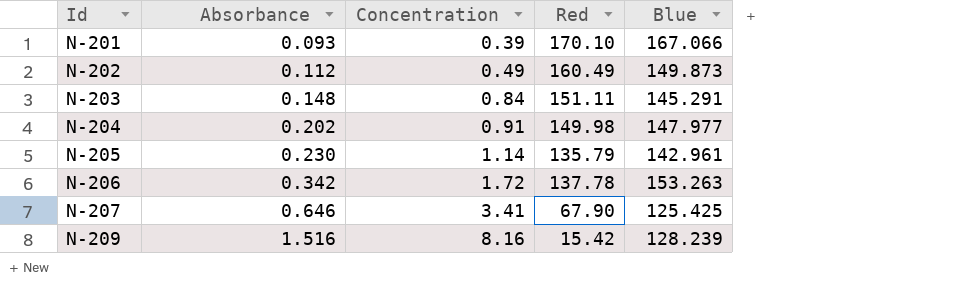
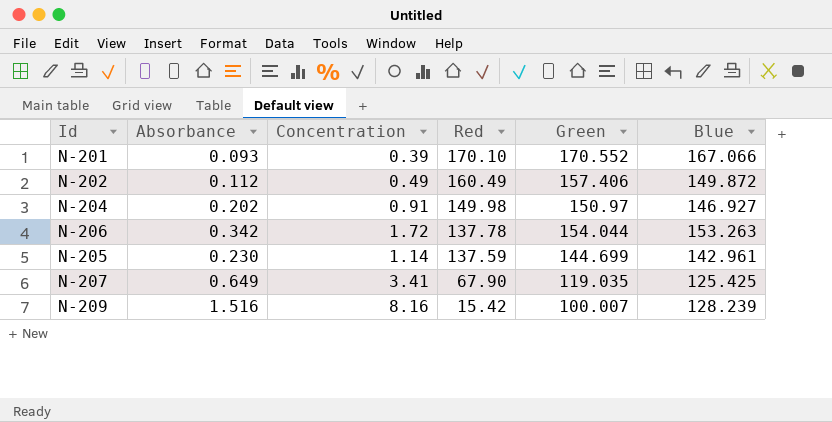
row order: Id ascending -> Red descending
column Green | position: none -> 5
row N-203: 0.148 | 0.84 | 151.11 | 145.291 -> none
N-202 | Blue: 149.873 -> 149.872
N-204 | Blue: 147.977 -> 146.927
N-205 | Red: 135.79 -> 137.59
N-207 | Absorbance: 0.646 -> 0.649

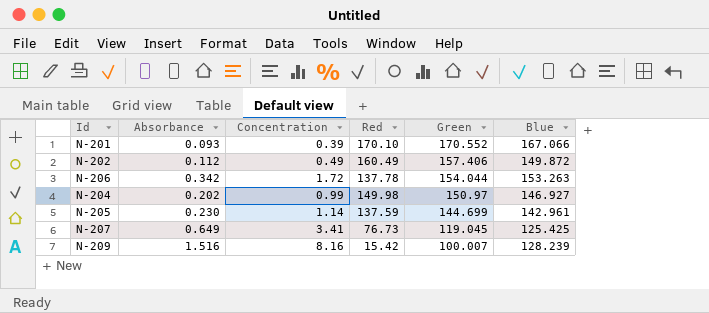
row order: Red descending -> Green descending
N-204 | Concentration: 0.91 -> 0.99
N-207 | Red: 67.90 -> 76.73
N-207 | Green: 119.035 -> 119.045

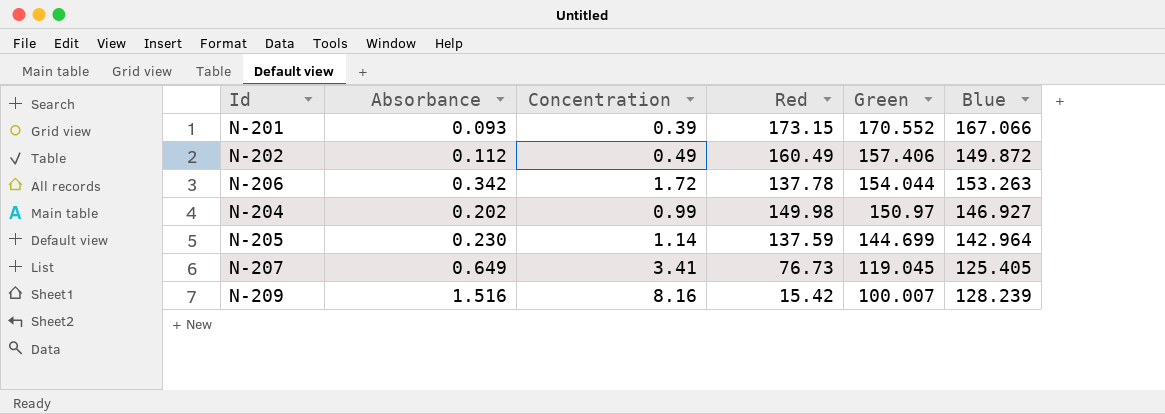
N-201 | Red: 170.10 -> 173.15
N-205 | Blue: 142.961 -> 142.964
N-207 | Blue: 125.425 -> 125.405

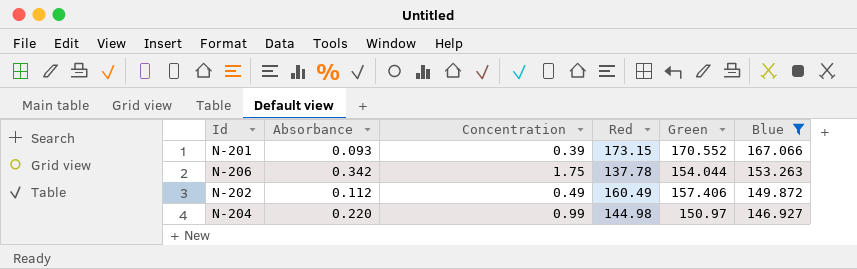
filter: none -> Blue >= 146.927
row order: Green descending -> Blue descending
N-206 | Concentration: 1.72 -> 1.75
N-204 | Absorbance: 0.202 -> 0.220
N-204 | Red: 149.98 -> 144.98

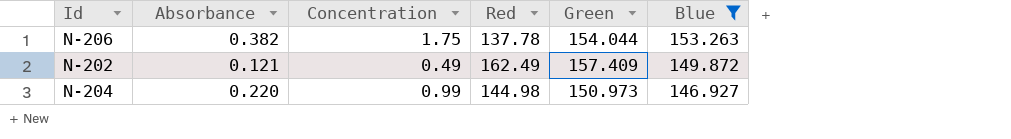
row N-201: 0.093 | 0.39 | 173.15 | 170.552 | 167.066 -> none
N-206 | Absorbance: 0.342 -> 0.382
N-202 | Absorbance: 0.112 -> 0.121
N-202 | Red: 160.49 -> 162.49
N-202 | Green: 157.406 -> 157.409
N-204 | Green: 150.97 -> 150.973

